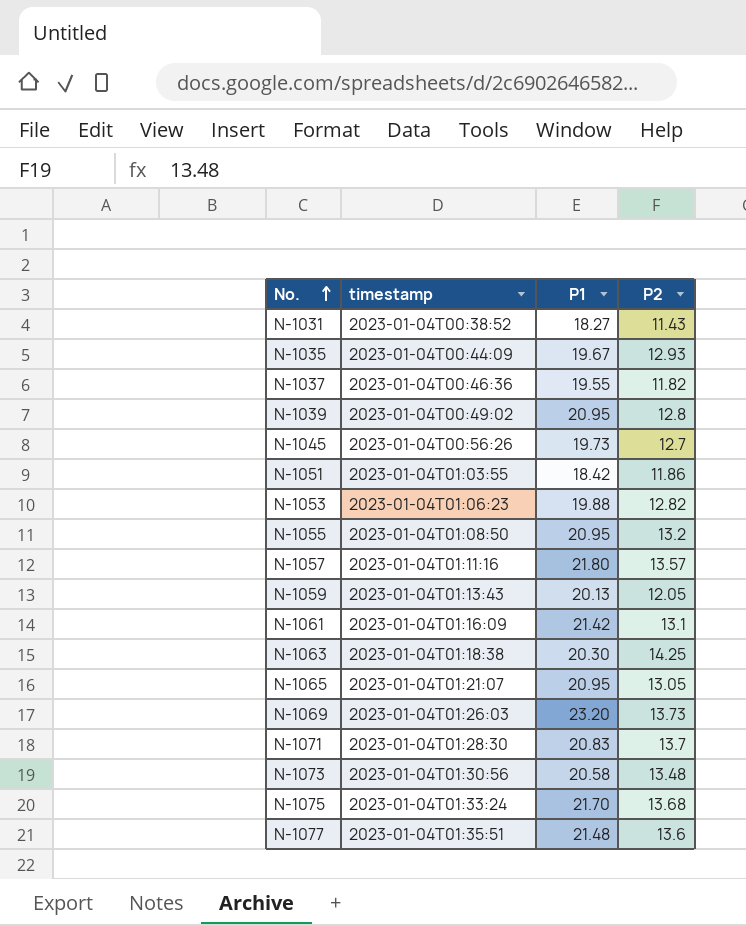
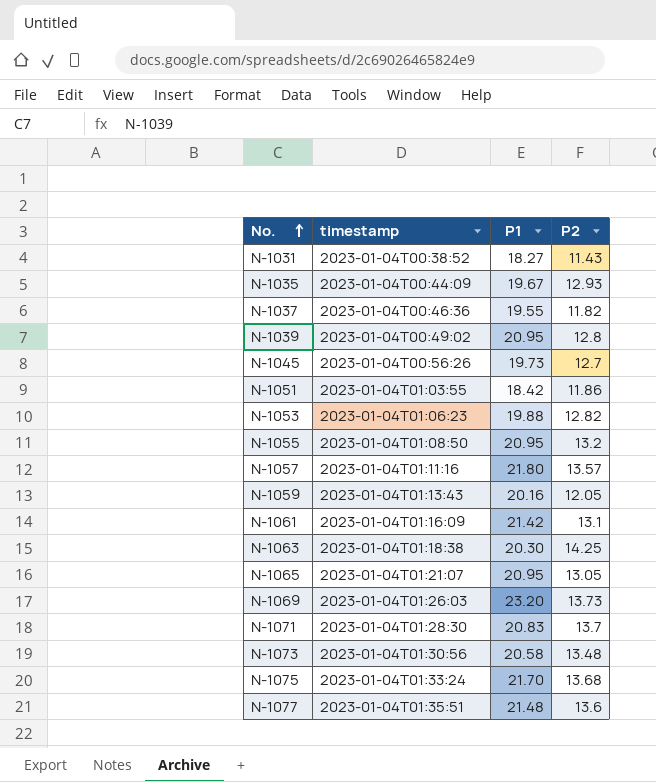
N-1059 | P1: 20.13 -> 20.16

